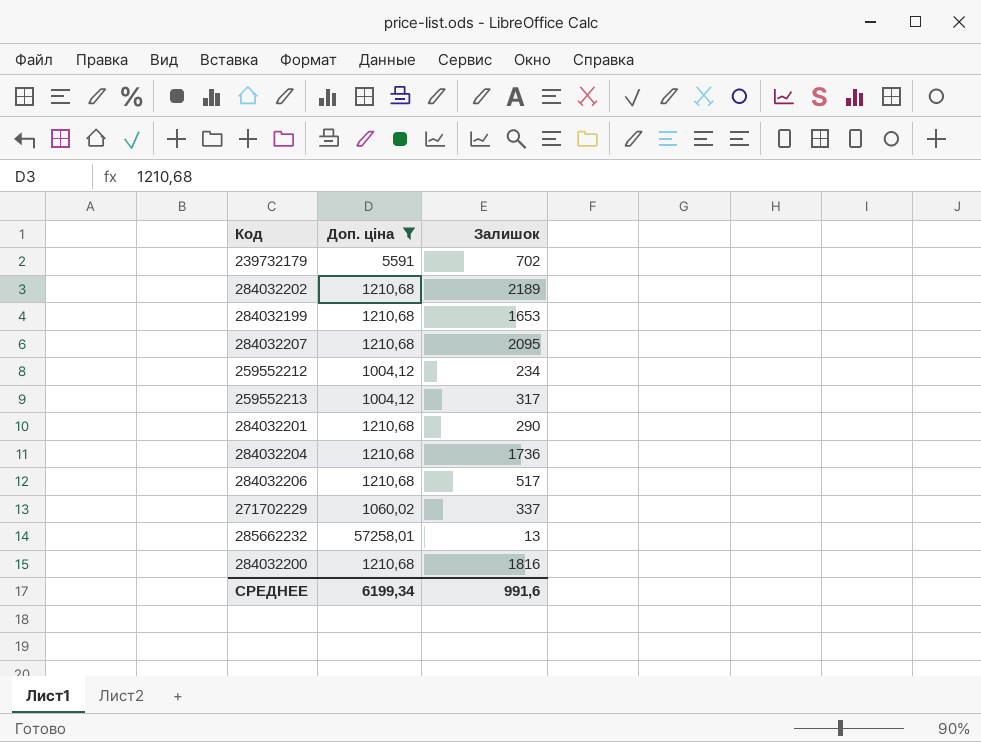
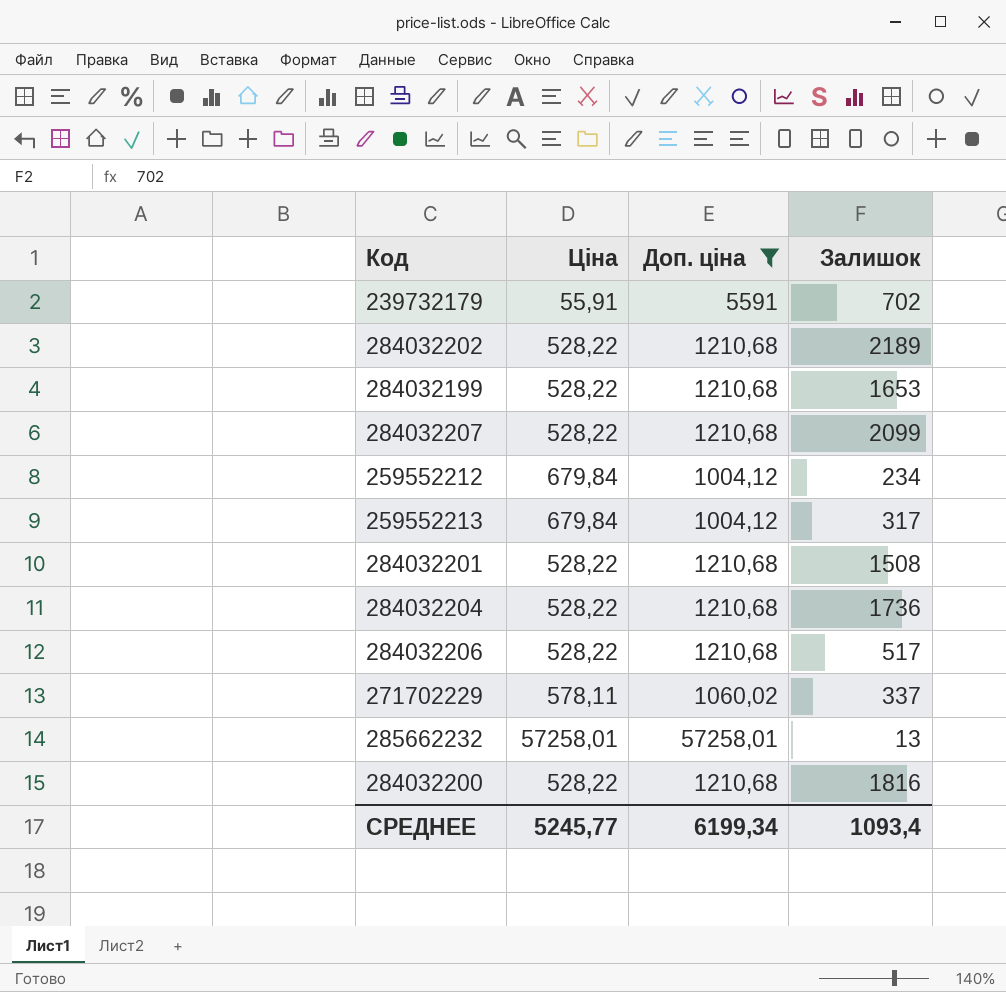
column Ціна | position: none -> 2
284032207 | Залишок: 2095 -> 2099
284032201 | Залишок: 290 -> 1508
СРЕДНЕЕ | Залишок: 991,6 -> 1093,4

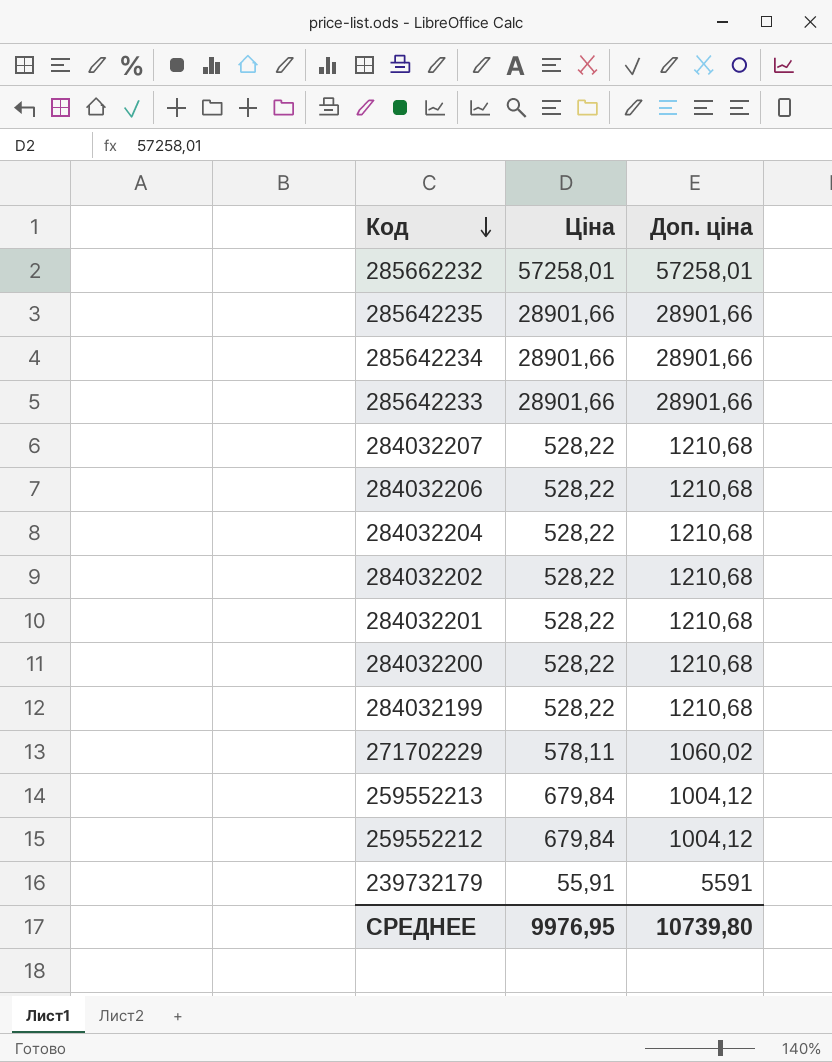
filter: Доп. ціна != 28901,66 -> none
row order: none -> Код descending
column Залишок | position: 4 -> none
СРЕДНЕЕ | Ціна: 5245,77 -> 9976,95
СРЕДНЕЕ | Доп. ціна: 6199,34 -> 10739,80

